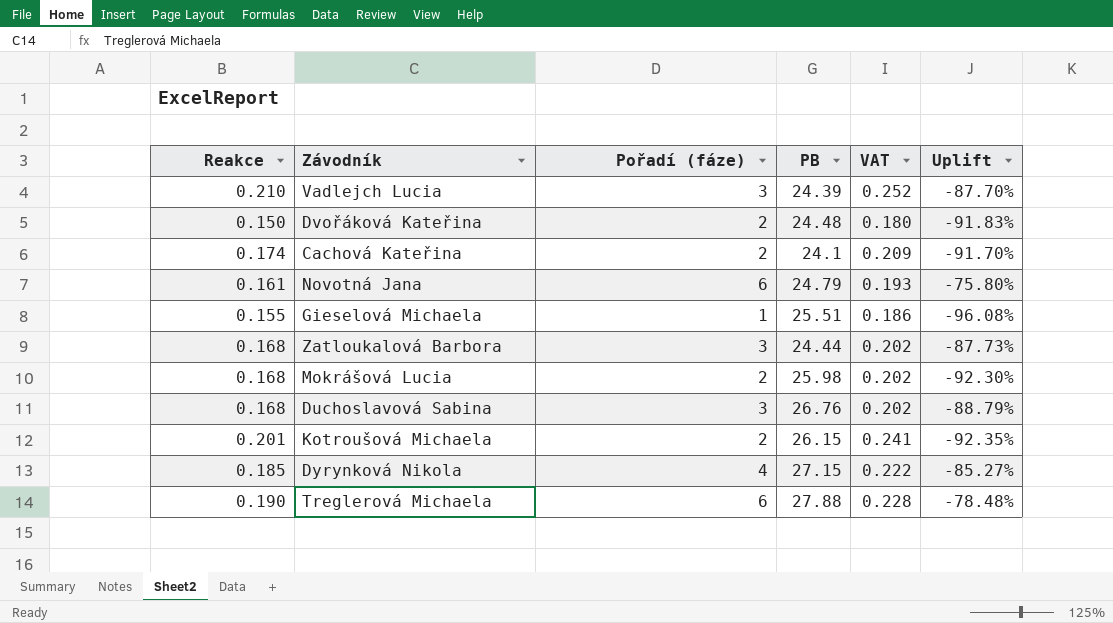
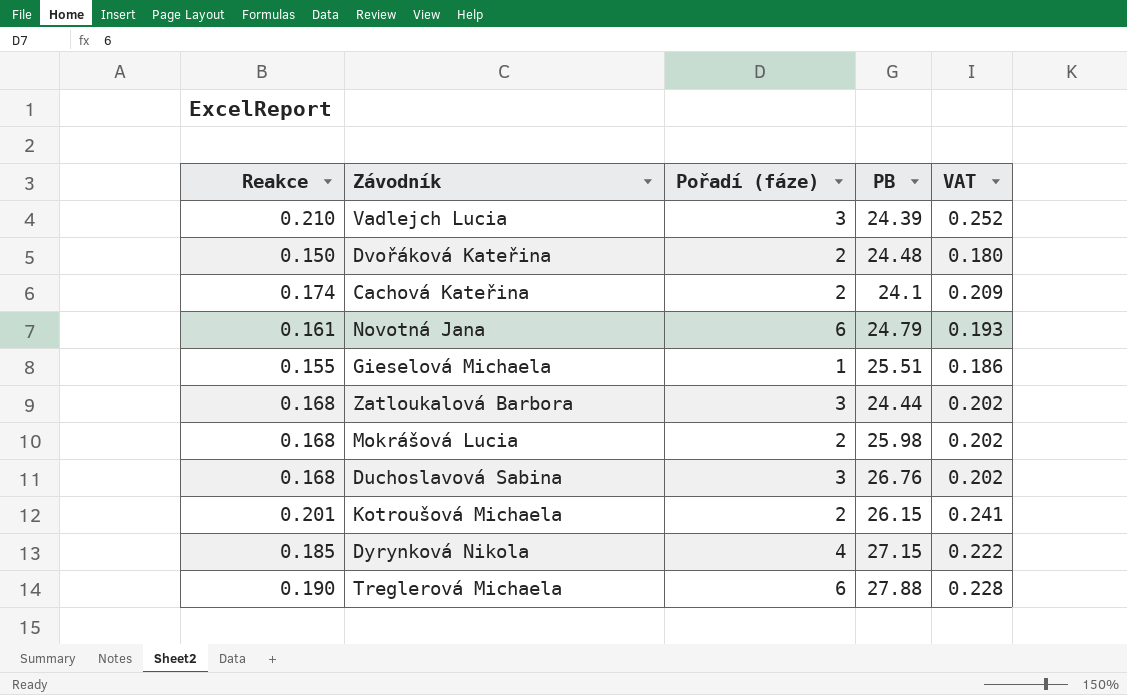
column Uplift | formula: ([Pořadí (fáze)] - [PB]) / [PB] -> none

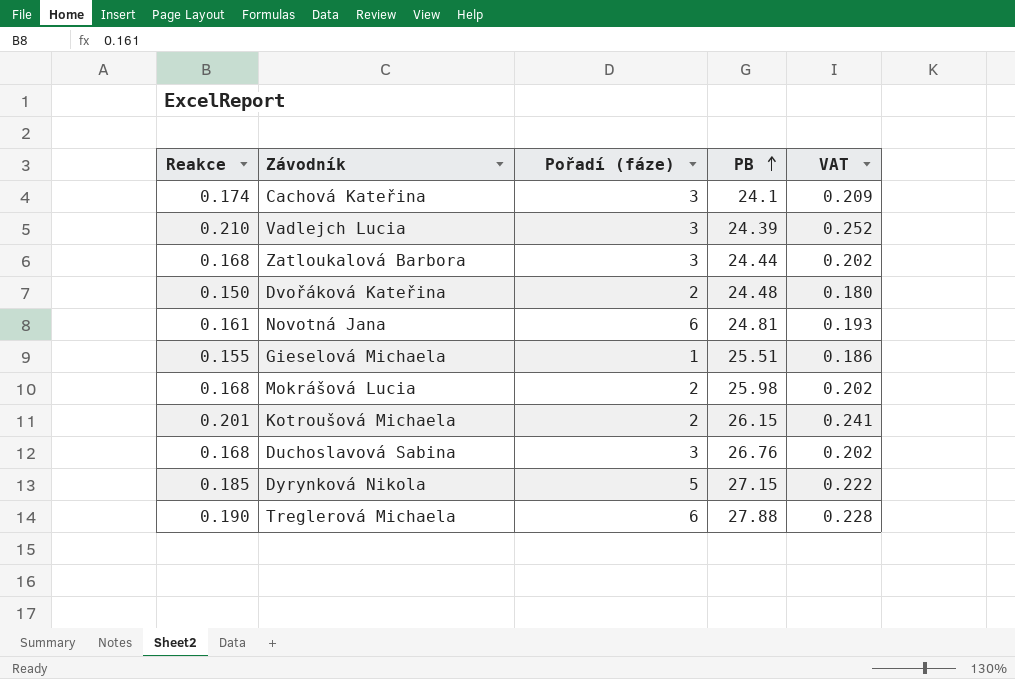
row order: none -> PB ascending
Cachová Kateřina | Pořadí (fáze): 2 -> 3
Novotná Jana | PB: 24.79 -> 24.81
Dyrynková Nikola | Pořadí (fáze): 4 -> 5

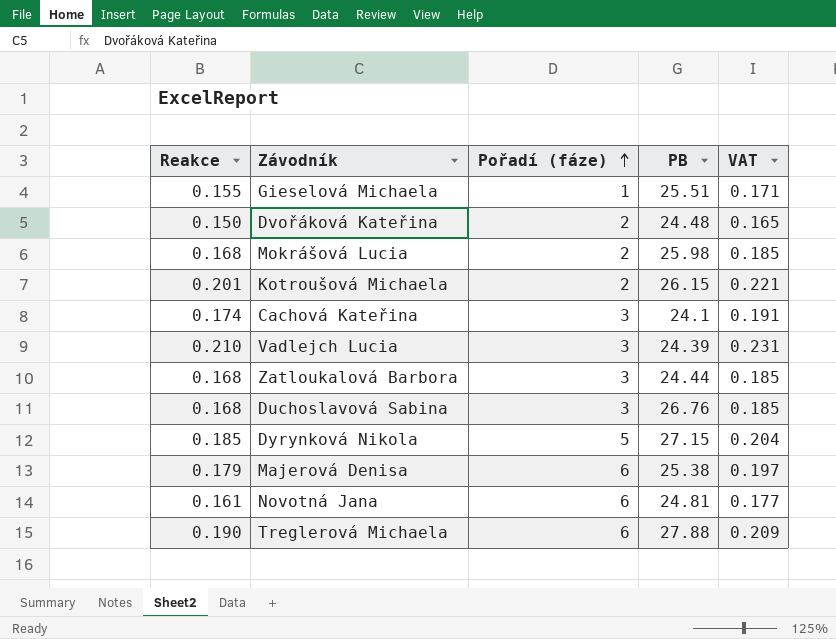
row order: PB ascending -> Pořadí (fáze) ascending
column VAT | formula: [Reakce] * 1.2 -> [Reakce] * 1.1
row Majerová Denisa: none -> 0.179 | 6 | 25.38 | 0.197

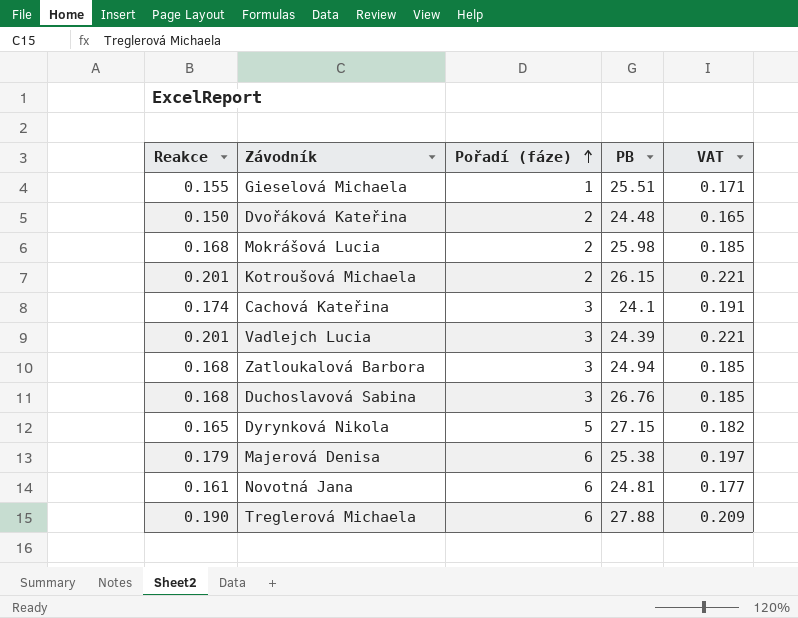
Vadlejch Lucia | Reakce: 0.210 -> 0.201
Vadlejch Lucia | VAT: 0.231 -> 0.221
Zatloukalová Barbora | PB: 24.44 -> 24.94
Dyrynková Nikola | Reakce: 0.185 -> 0.165
Dyrynková Nikola | VAT: 0.204 -> 0.182

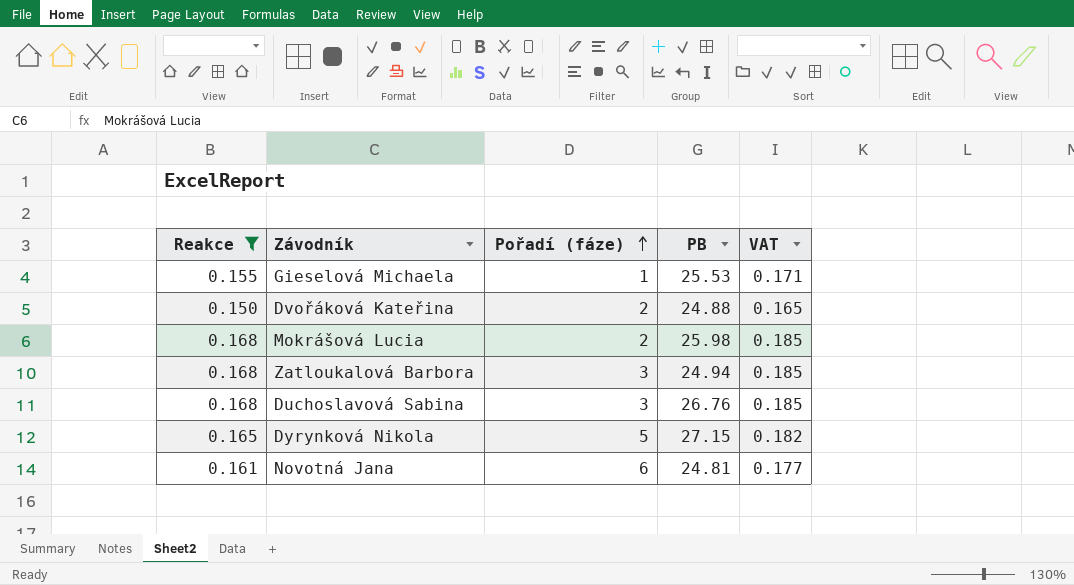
filter: none -> Reakce <= 0.168
Gieselová Michaela | PB: 25.51 -> 25.53
Dvořáková Kateřina | PB: 24.48 -> 24.88

